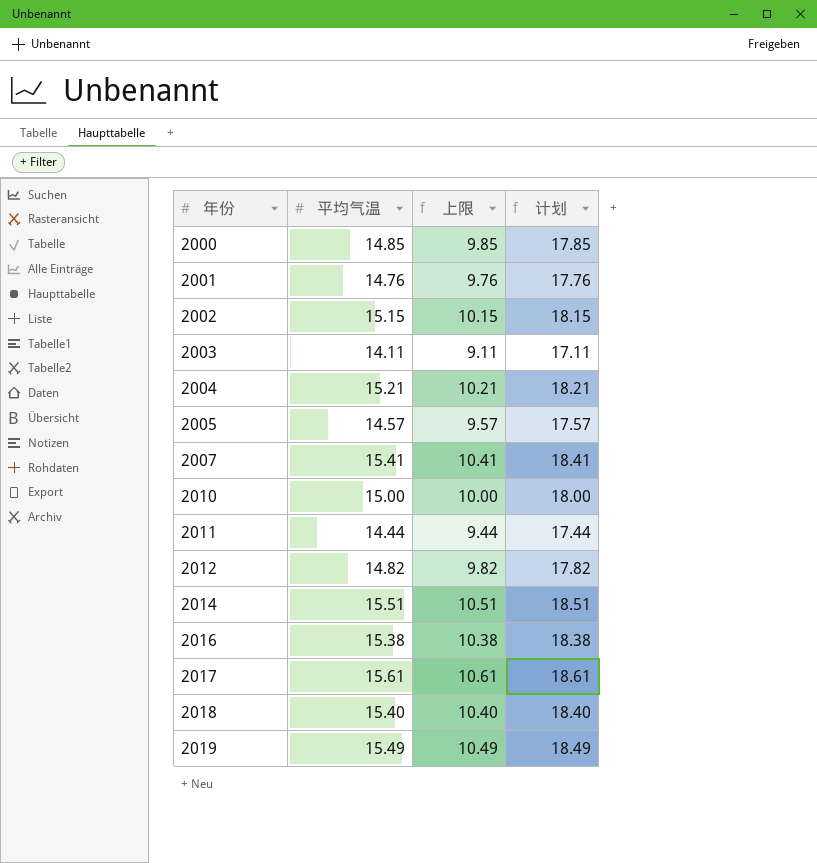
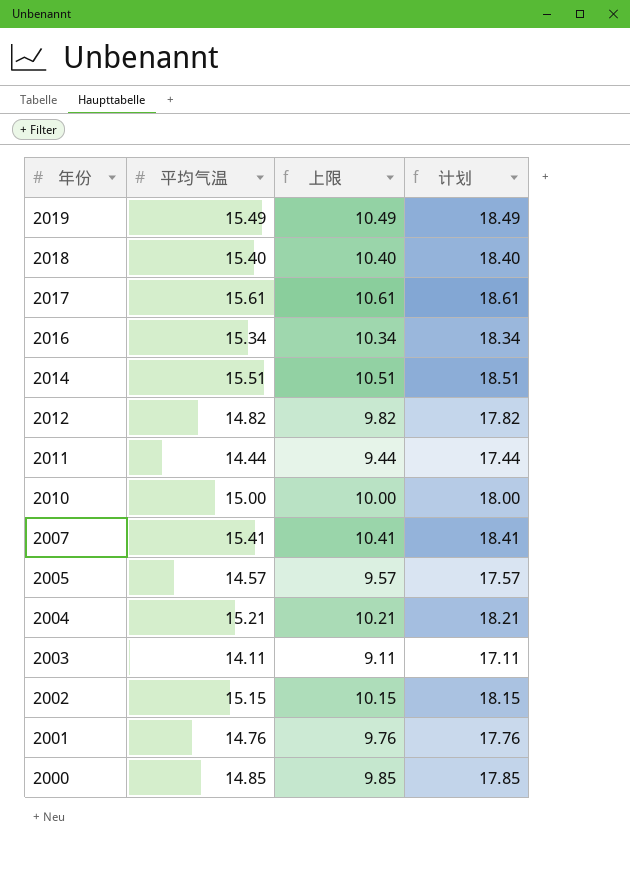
row order: 年份 ascending -> 年份 descending
2016 | 平均气温: 15.38 -> 15.34
2016 | 上限: 10.38 -> 10.34
2016 | 计划: 18.38 -> 18.34

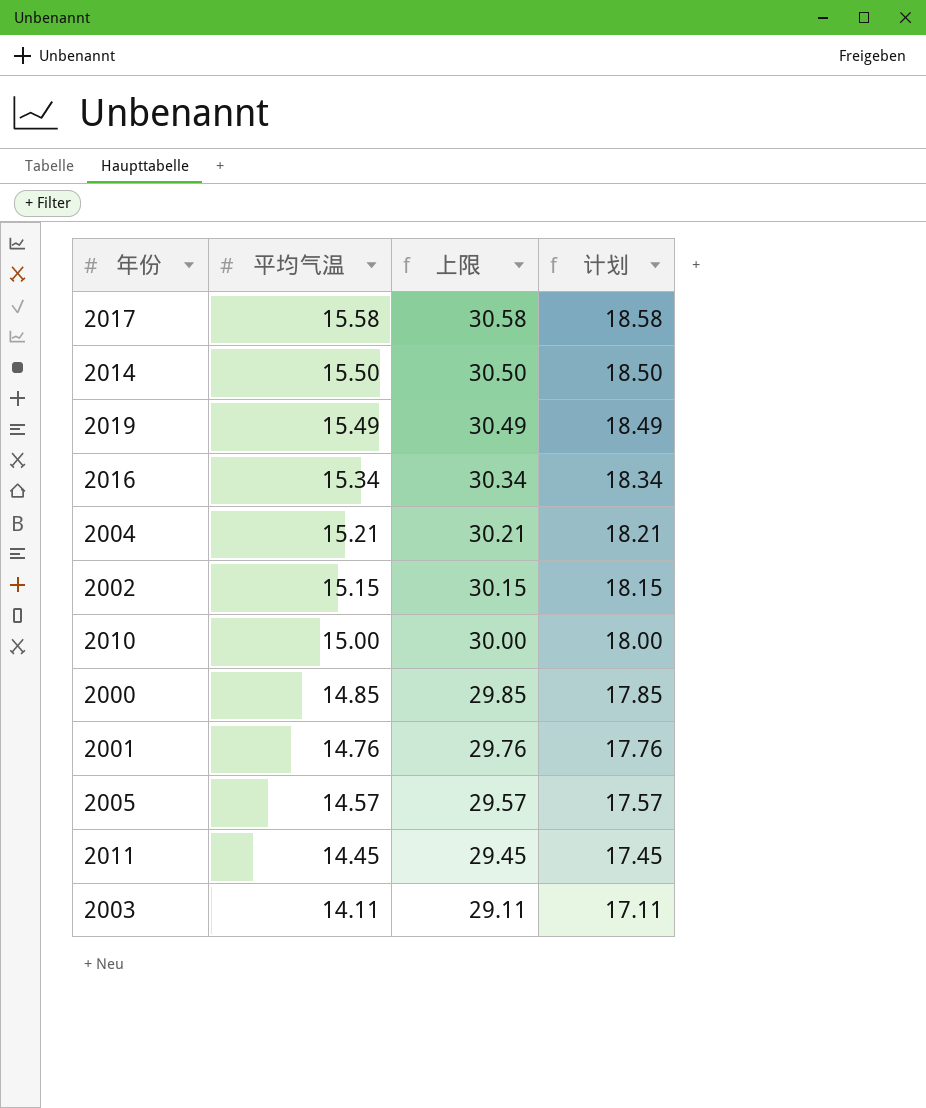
row order: 年份 descending -> 平均气温 descending
column 上限 | formula: [平均气温] - 5 -> [平均气温] + 15
row 2018: 15.40 | 10.40 | 18.40 -> none
row 2012: 14.82 | 9.82 | 17.82 -> none
row 2007: 15.41 | 10.41 | 18.41 -> none
2017 | 平均气温: 15.61 -> 15.58
2017 | 计划: 18.61 -> 18.58
2014 | 平均气温: 15.51 -> 15.50
2014 | 计划: 18.51 -> 18.50
2011 | 平均气温: 14.44 -> 14.45
2011 | 计划: 17.44 -> 17.45

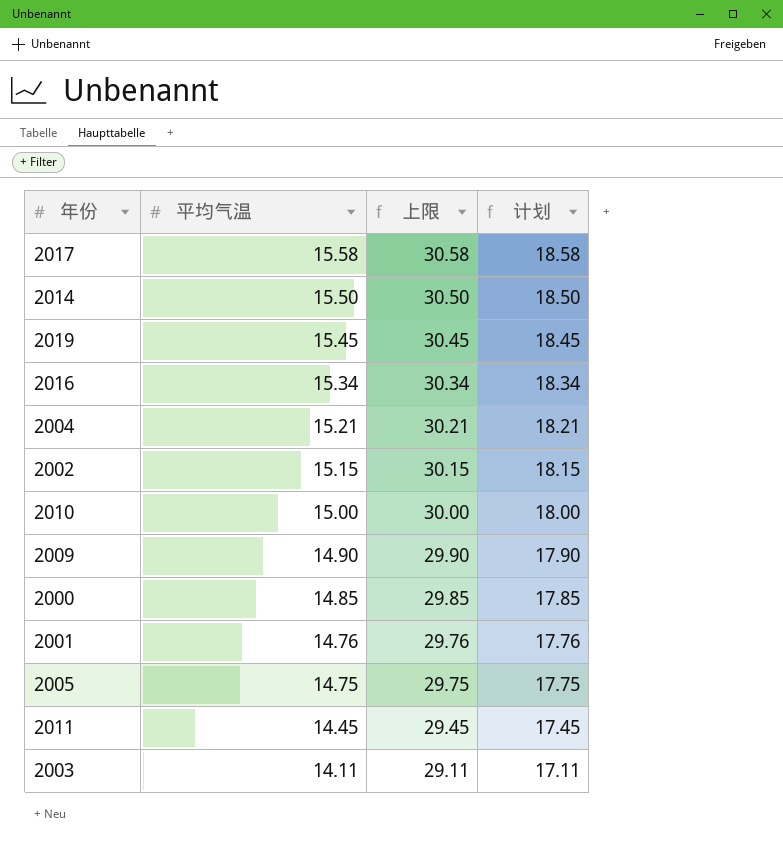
2019 | 平均气温: 15.49 -> 15.45
2019 | 上限: 30.49 -> 30.45
2019 | 计划: 18.49 -> 18.45
row 2009: none -> 14.90 | 29.90 | 17.90
2005 | 平均气温: 14.57 -> 14.75
2005 | 上限: 29.57 -> 29.75
2005 | 计划: 17.57 -> 17.75

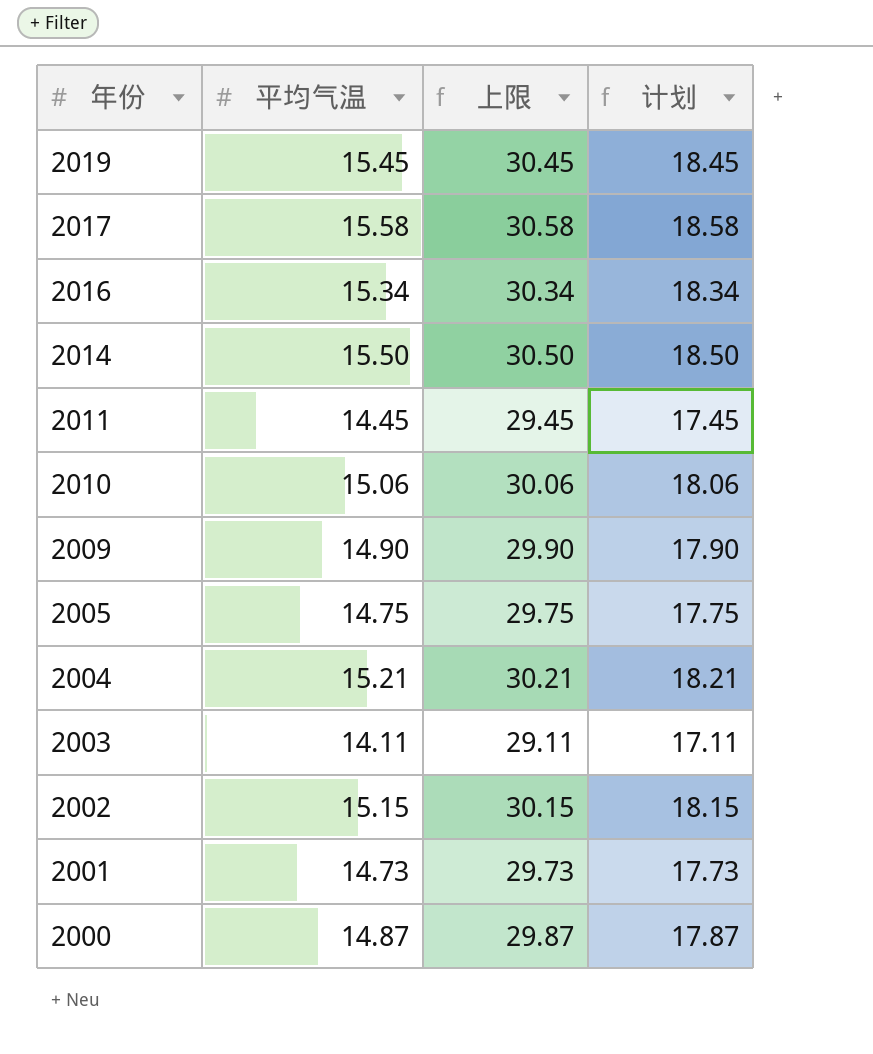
row order: 平均气温 descending -> 年份 descending
2010 | 平均气温: 15.00 -> 15.06
2010 | 上限: 30.00 -> 30.06
2010 | 计划: 18.00 -> 18.06
2001 | 平均气温: 14.76 -> 14.73
2001 | 上限: 29.76 -> 29.73
2001 | 计划: 17.76 -> 17.73
2000 | 平均气温: 14.85 -> 14.87
2000 | 上限: 29.85 -> 29.87
2000 | 计划: 17.85 -> 17.87

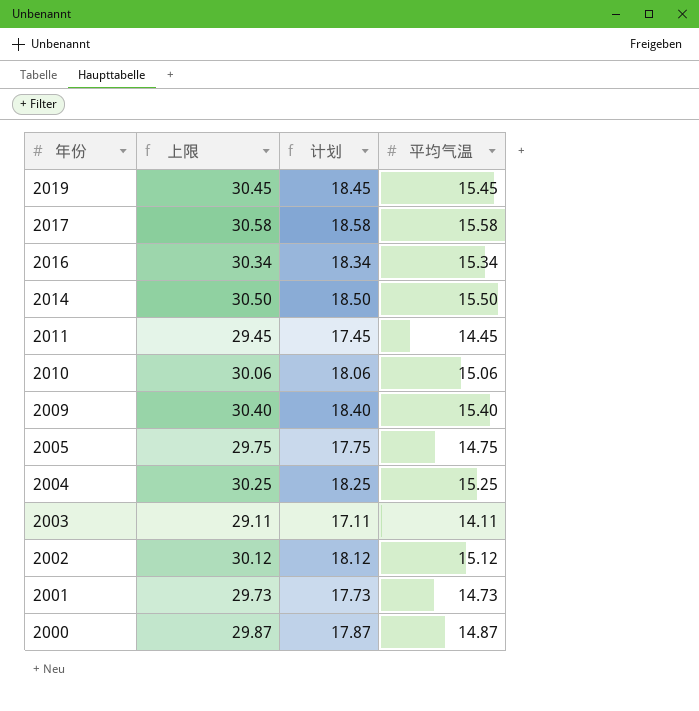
column 平均气温 | position: 2 -> 4
2009 | 上限: 29.90 -> 30.40
2009 | 计划: 17.90 -> 18.40
2009 | 平均气温: 14.90 -> 15.40
2004 | 上限: 30.21 -> 30.25
2004 | 计划: 18.21 -> 18.25
2004 | 平均气温: 15.21 -> 15.25
2002 | 上限: 30.15 -> 30.12
2002 | 计划: 18.15 -> 18.12
2002 | 平均气温: 15.15 -> 15.12

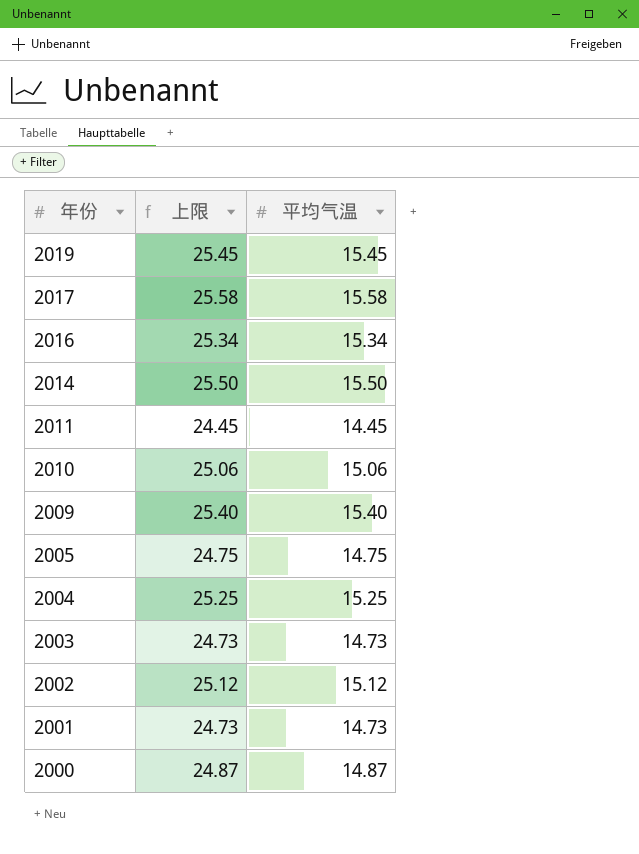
column 计划 | formula: [平均气温] + 3 -> none
column 上限 | formula: [平均气温] + 15 -> [平均气温] + 10
2003 | 平均气温: 14.11 -> 14.73

